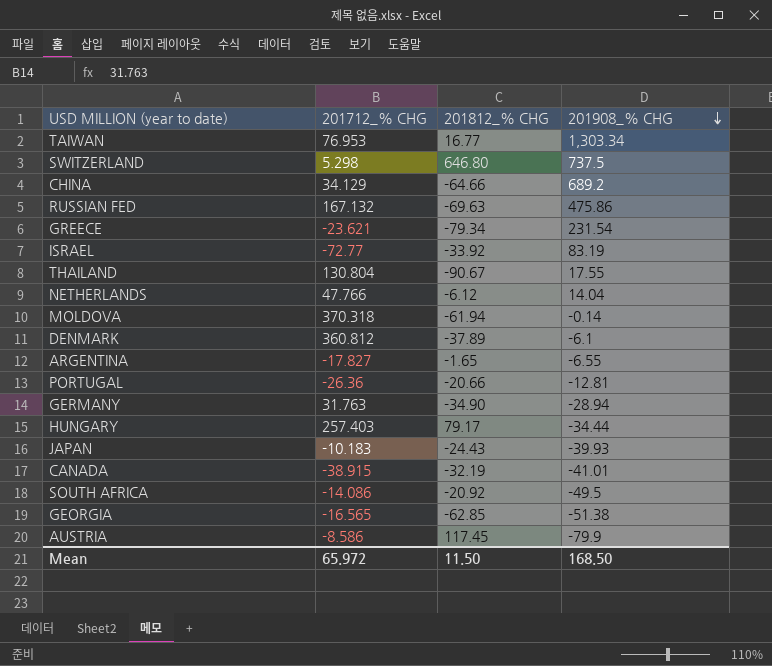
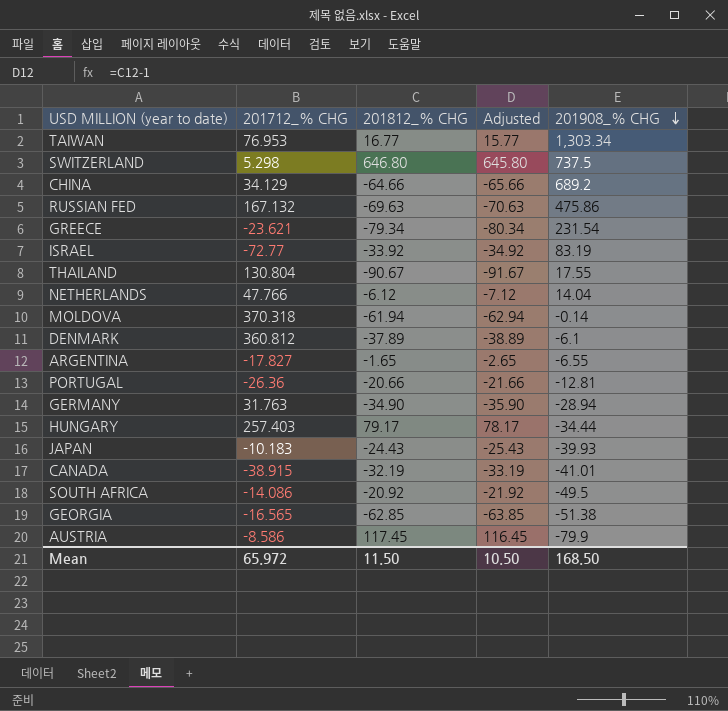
column Adjusted | formula: none -> [201812_% CHG] - 1

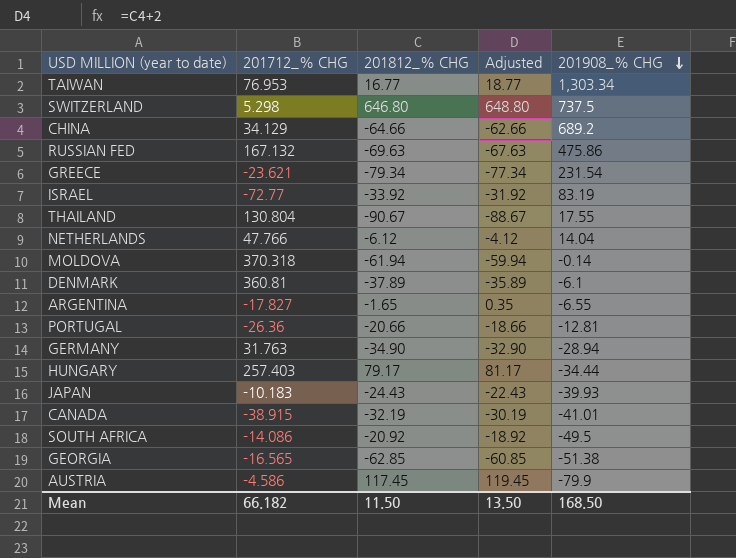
column Adjusted | formula: [201812_% CHG] - 1 -> [201812_% CHG] + 2
DENMARK | 201712_% CHG: 360.812 -> 360.81
AUSTRIA | 201712_% CHG: -8.586 -> -4.586
Mean | 201712_% CHG: 65.972 -> 66.182
Mean | Adjusted: 10.50 -> 13.50

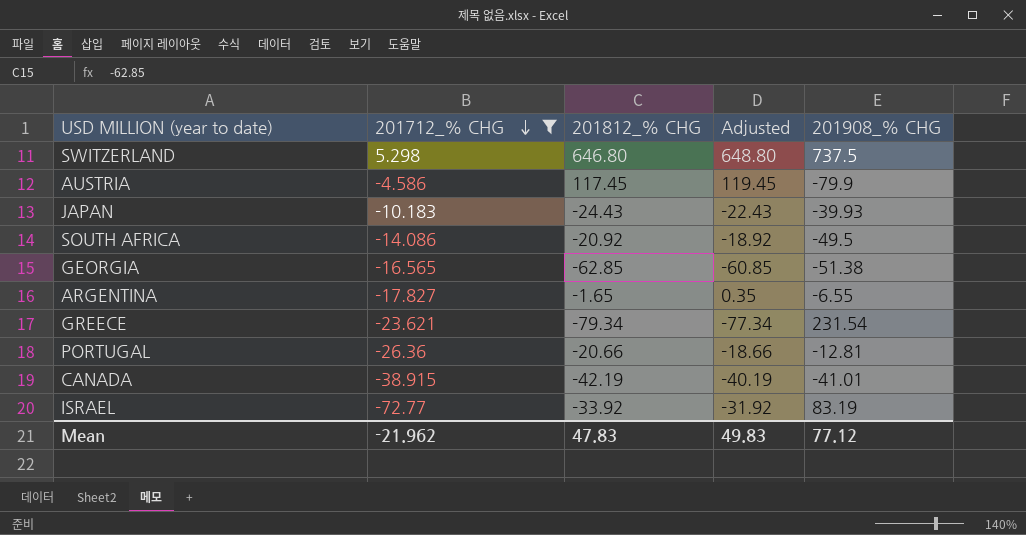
filter: none -> 201712_% CHG <= 5.298
row order: 201908_% CHG descending -> 201712_% CHG descending
CANADA | 201812_% CHG: -32.19 -> -42.19
CANADA | Adjusted: -30.19 -> -40.19
Mean | 201712_% CHG: 66.182 -> -21.962
Mean | 201812_% CHG: 11.50 -> 47.83
Mean | Adjusted: 13.50 -> 49.83
Mean | 201908_% CHG: 168.50 -> 77.12

